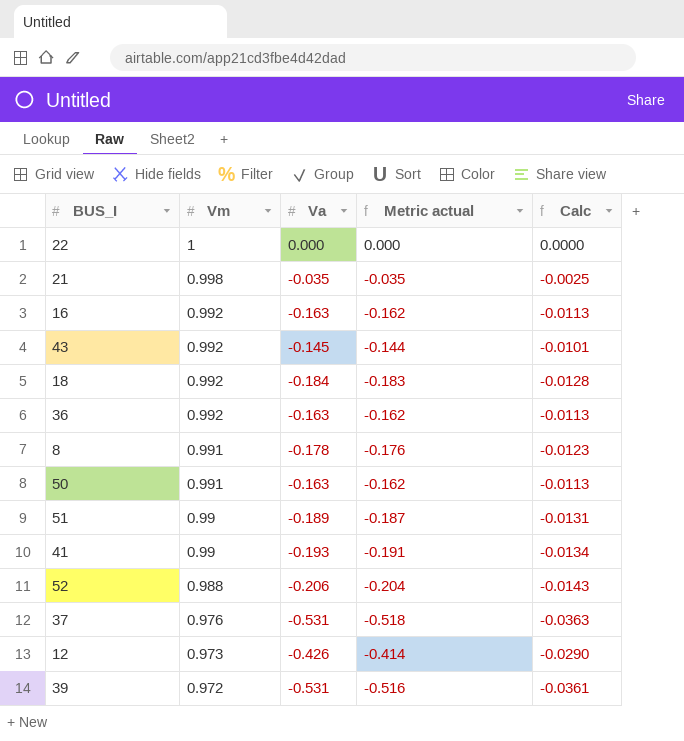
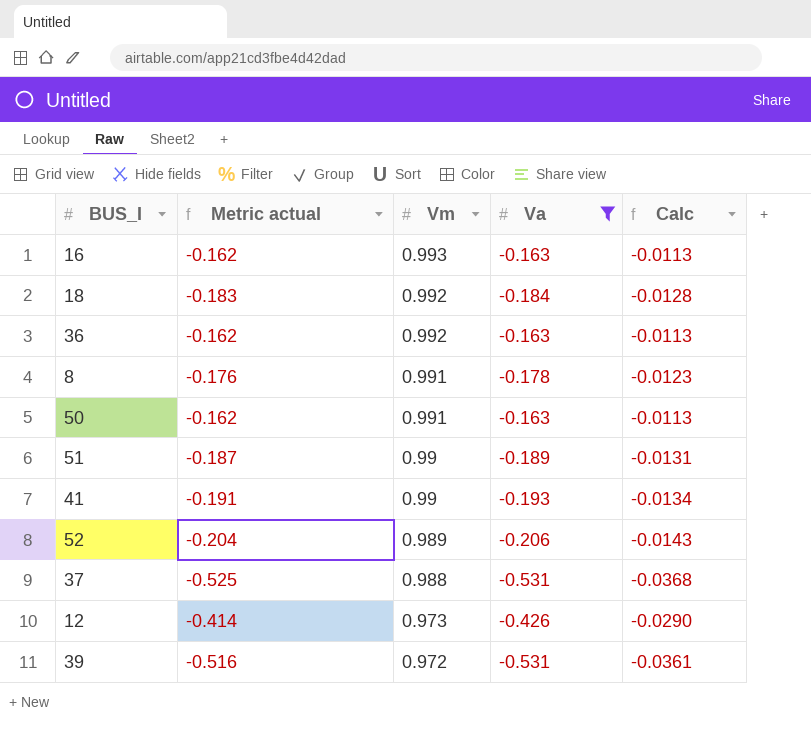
filter: none -> Va <= -0.163
column Metric actual | position: 4 -> 2
16 | Vm: 0.992 -> 0.993
52 | Vm: 0.988 -> 0.989
37 | Metric actual: -0.518 -> -0.525
37 | Vm: 0.976 -> 0.988
37 | Calc: -0.0363 -> -0.0368

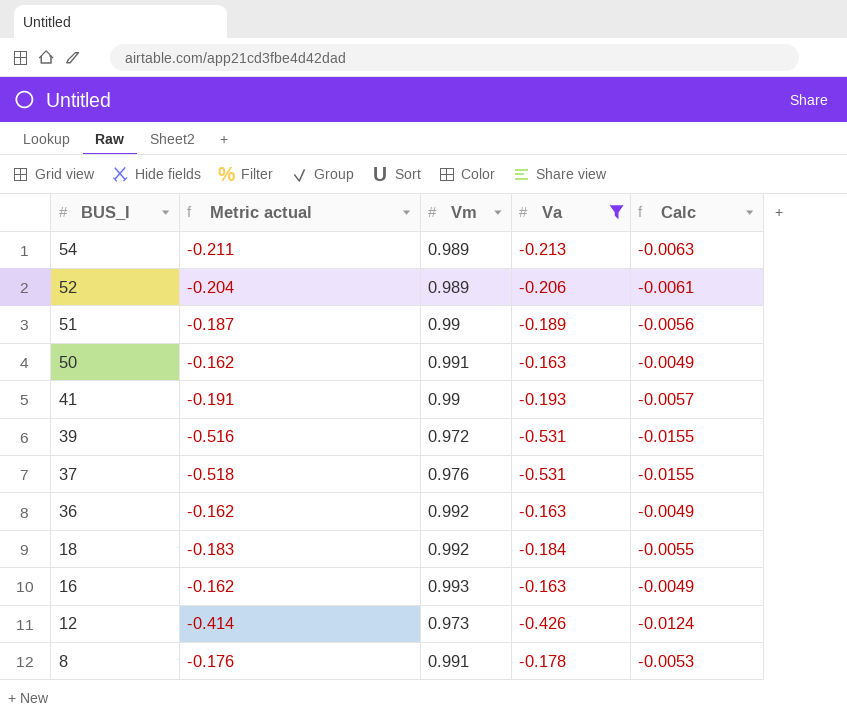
row order: Vm descending -> BUS_I descending
column Calc | formula: [Metric actual] * 0.07 -> [Metric actual] * 0.03
row 54: none -> -0.211 | 0.989 | -0.213 | -0.0063
37 | Metric actual: -0.525 -> -0.518
37 | Vm: 0.988 -> 0.976

